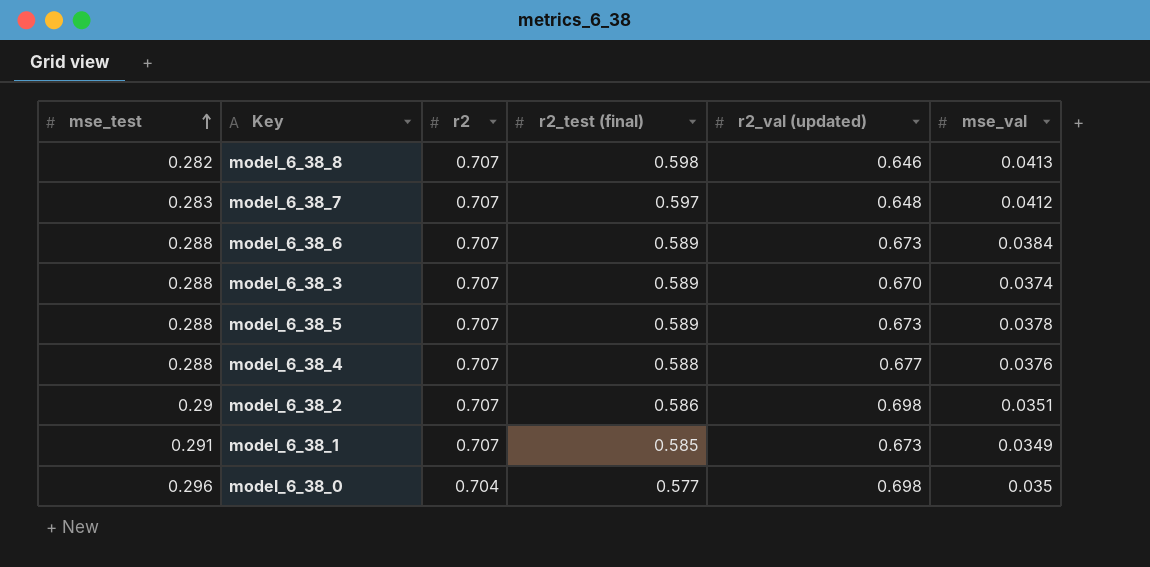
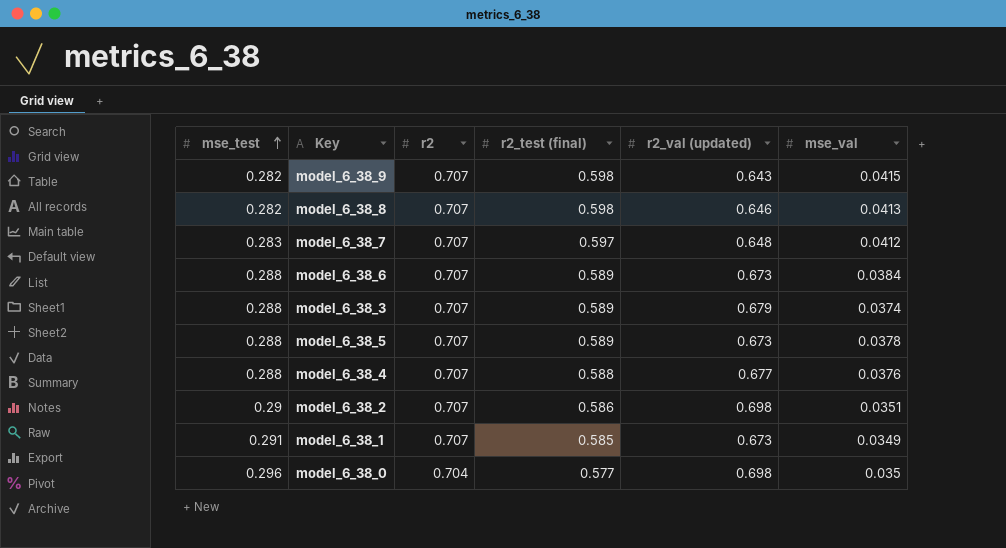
row model_6_38_9: none -> 0.282 | 0.707 | 0.598 | 0.643 | 0.0415
model_6_38_3 | r2_val (updated): 0.670 -> 0.679

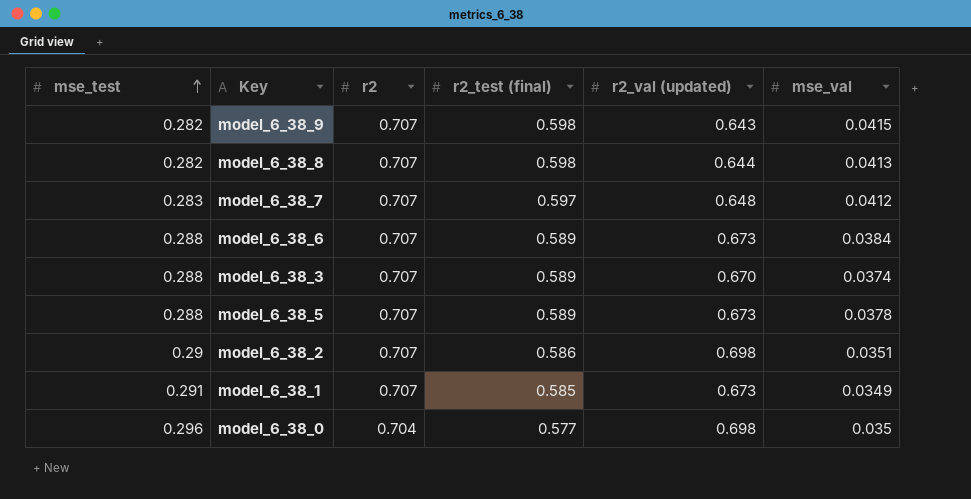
row model_6_38_4: 0.288 | 0.707 | 0.588 | 0.677 | 0.0376 -> none
model_6_38_8 | r2_val (updated): 0.646 -> 0.644
model_6_38_3 | r2_val (updated): 0.679 -> 0.670

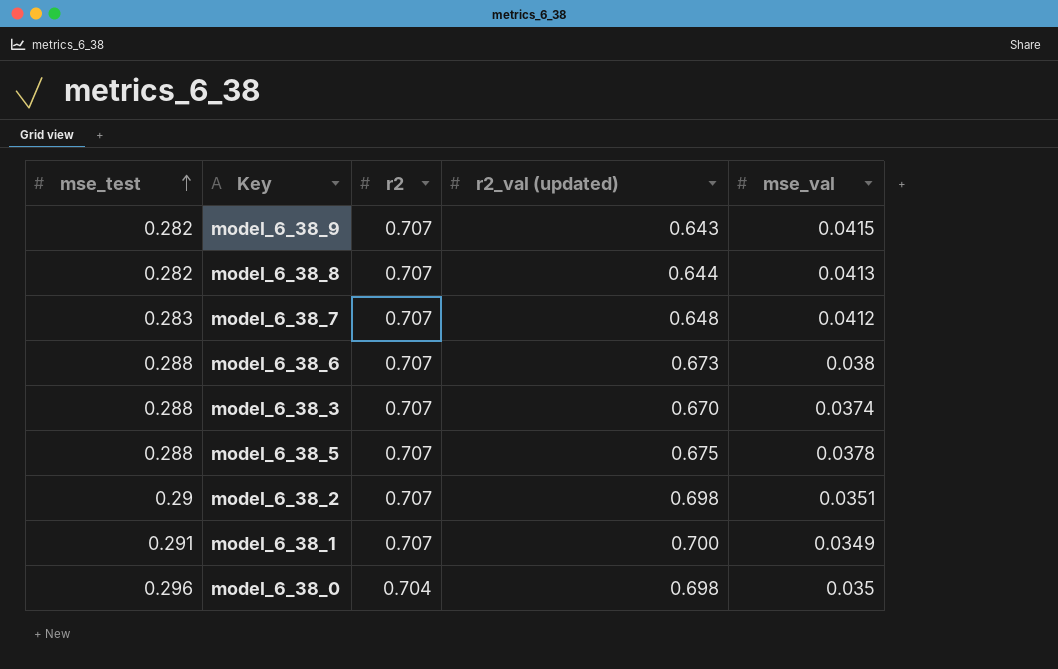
column r2_test (final) | position: 4 -> none
model_6_38_6 | mse_val: 0.0384 -> 0.038
model_6_38_5 | r2_val (updated): 0.673 -> 0.675
model_6_38_1 | r2_val (updated): 0.673 -> 0.700

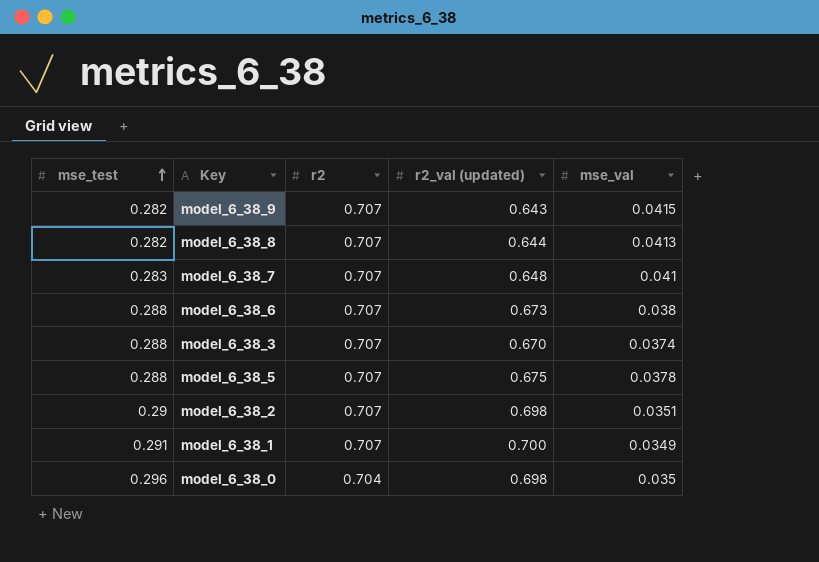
model_6_38_7 | mse_val: 0.0412 -> 0.041

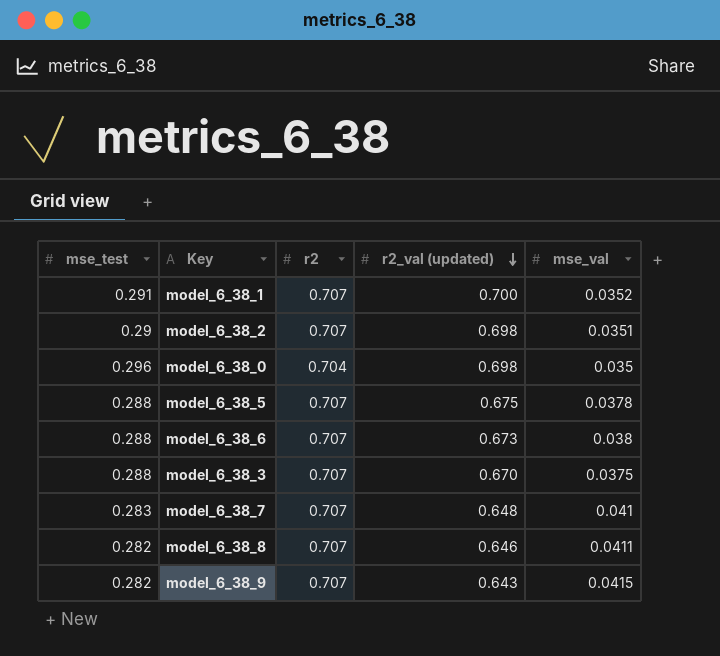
row order: mse_test ascending -> r2_val (updated) descending
model_6_38_1 | mse_val: 0.0349 -> 0.0352
model_6_38_3 | mse_val: 0.0374 -> 0.0375
model_6_38_8 | r2_val (updated): 0.644 -> 0.646
model_6_38_8 | mse_val: 0.0413 -> 0.0411

